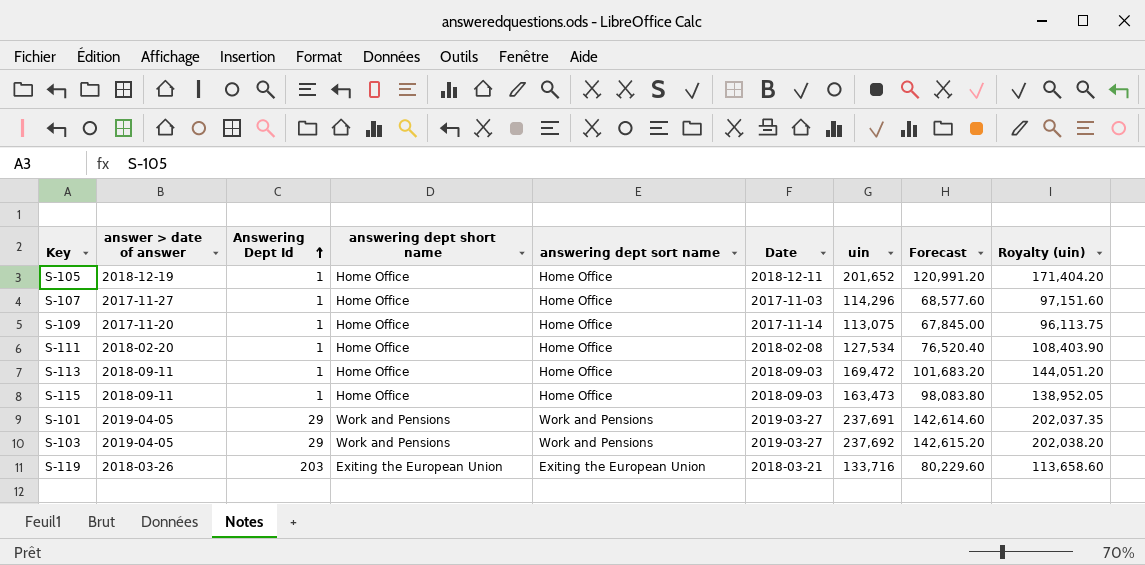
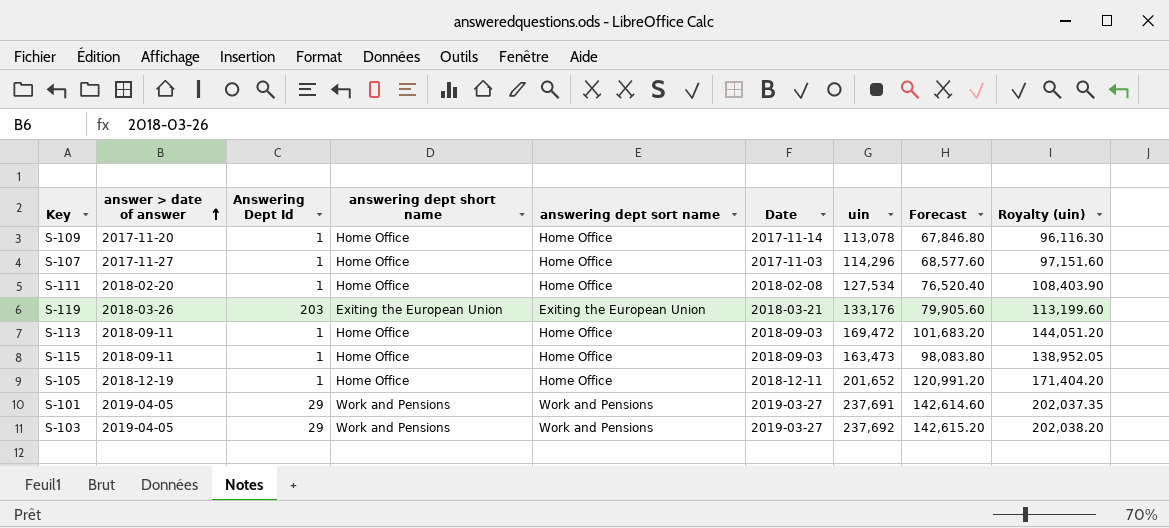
row order: Answering Dept Id ascending -> answer > date of answer ascending
S-109 | uin: 113,075 -> 113,078
S-109 | Forecast: 67,845.00 -> 67,846.80
S-109 | Royalty (uin): 96,113.75 -> 96,116.30
S-119 | uin: 133,716 -> 133,176
S-119 | Forecast: 80,229.60 -> 79,905.60
S-119 | Royalty (uin): 113,658.60 -> 113,199.60

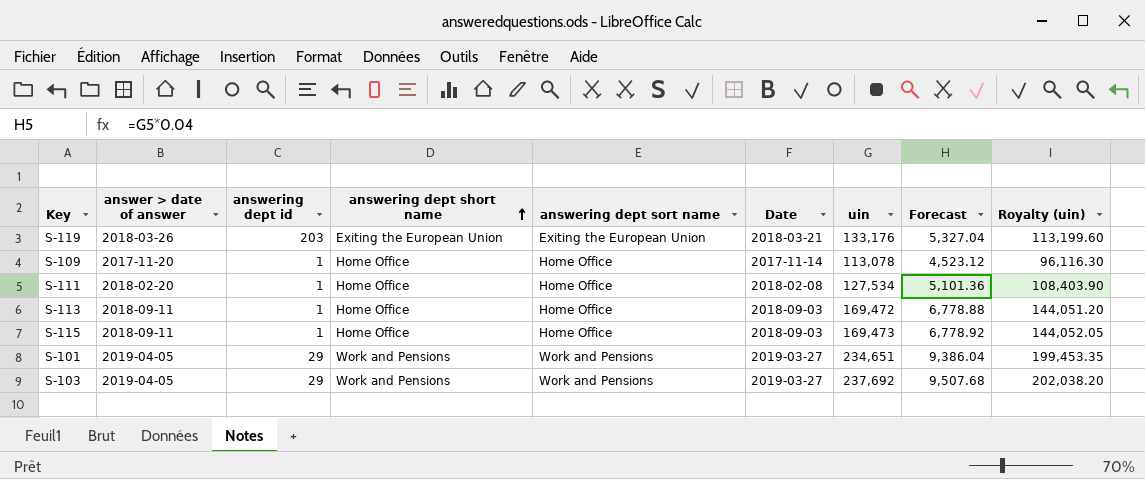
row order: answer > date of answer ascending -> answering dept short name ascending
column name: Answering Dept Id -> answering dept id
column Forecast | formula: [uin] * 0.6 -> [uin] * 0.04
row S-107: 2017-11-27 | 1 | Home Office | Home Office | 2017-11-03 | 114,296 | 68,577.60 | 97,151.60 -> none
row S-105: 2018-12-19 | 1 | Home Office | Home Office | 2018-12-11 | 201,652 | 120,991.20 | 171,404.20 -> none
S-115 | uin: 163,473 -> 169,473
S-115 | Royalty (uin): 138,952.05 -> 144,052.05
S-101 | uin: 237,691 -> 234,651
S-101 | Royalty (uin): 202,037.35 -> 199,453.35

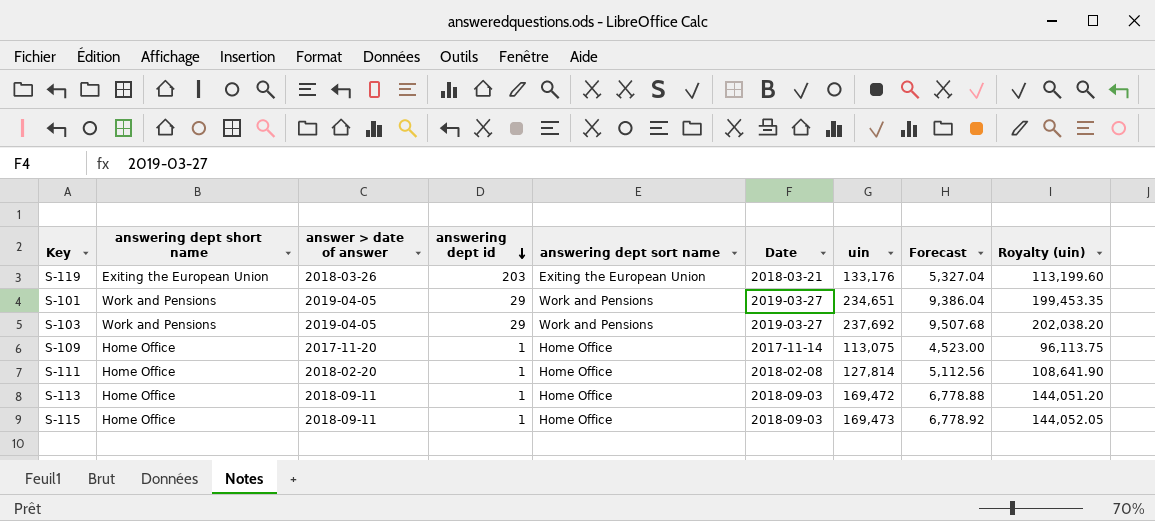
row order: answering dept short name ascending -> answering dept id descending
column answering dept short name | position: 4 -> 2
S-109 | uin: 113,078 -> 113,075
S-109 | Forecast: 4,523.12 -> 4,523.00
S-109 | Royalty (uin): 96,116.30 -> 96,113.75
S-111 | uin: 127,534 -> 127,814
S-111 | Forecast: 5,101.36 -> 5,112.56
S-111 | Royalty (uin): 108,403.90 -> 108,641.90

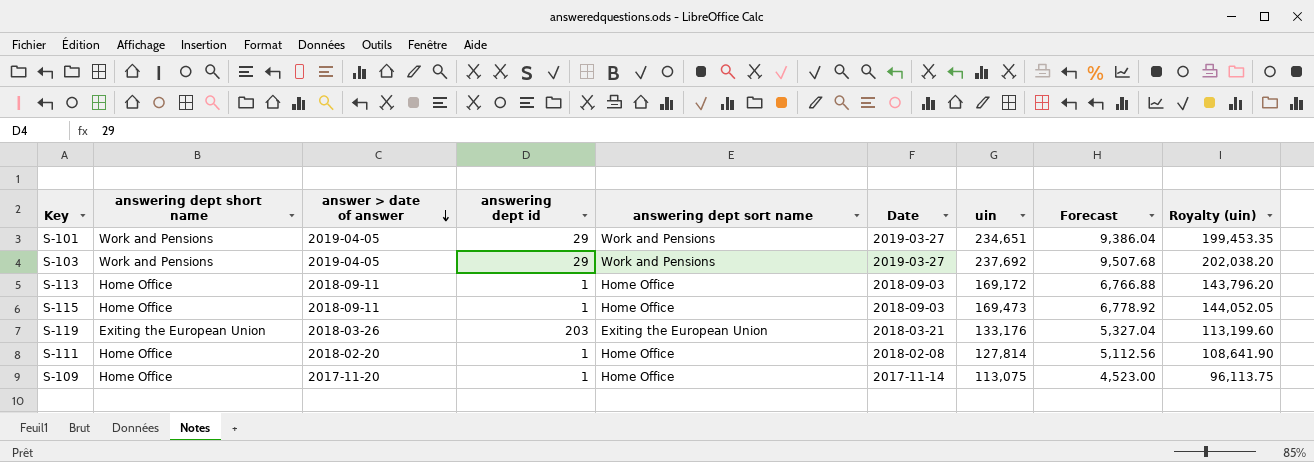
row order: answering dept id descending -> answer > date of answer descending
S-113 | uin: 169,472 -> 169,172
S-113 | Forecast: 6,778.88 -> 6,766.88
S-113 | Royalty (uin): 144,051.20 -> 143,796.20

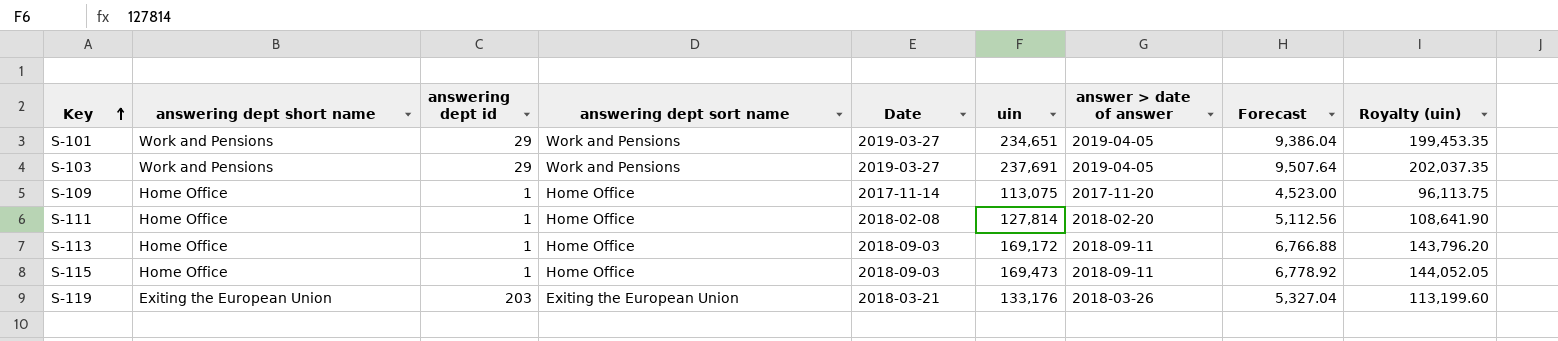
row order: answer > date of answer descending -> Key ascending
column answer > date of answer | position: 3 -> 7
S-103 | uin: 237,692 -> 237,691
S-103 | Forecast: 9,507.68 -> 9,507.64
S-103 | Royalty (uin): 202,038.20 -> 202,037.35

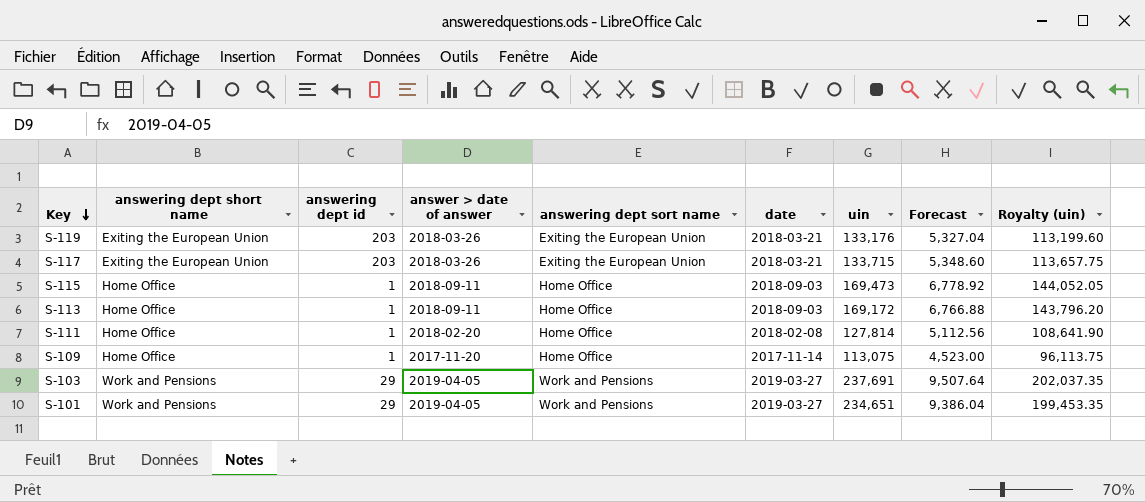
row order: Key ascending -> Key descending
column answer > date of answer | position: 7 -> 4
column name: Date -> date
row S-117: none -> Exiting the European Union | 203 | 2018-03-26 | Exiting the European Union | 2018-03-21 | 133,715 | 5,348.60 | 113,657.75

